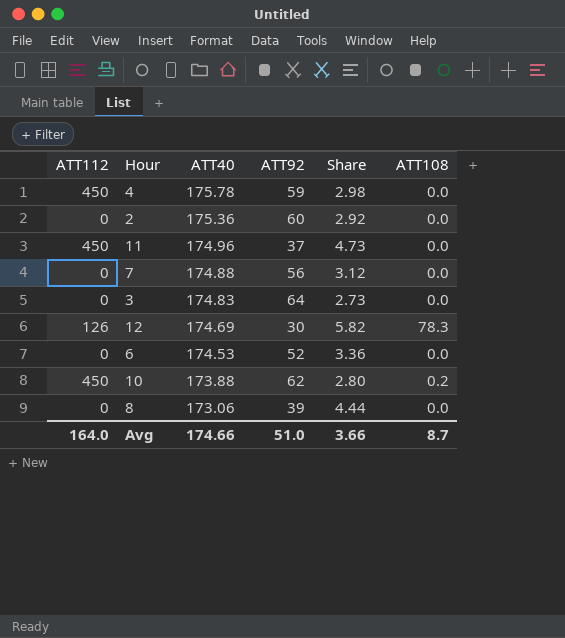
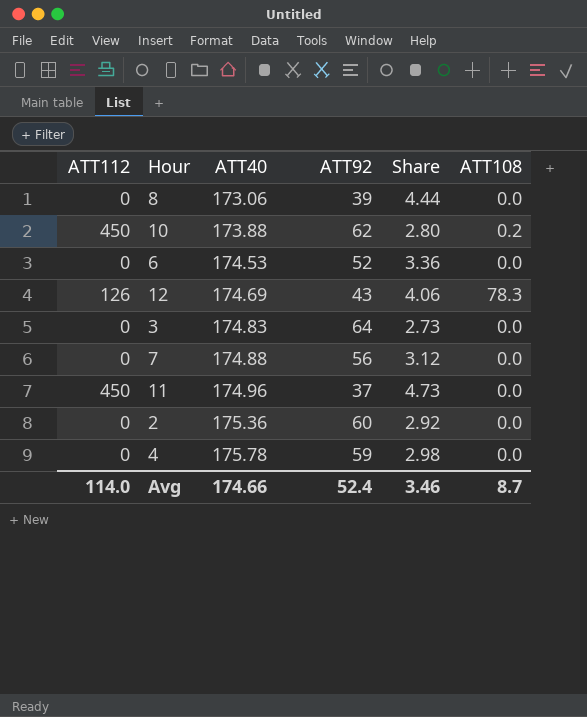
row order: ATT40 descending -> ATT40 ascending
12 | ATT92: 30 -> 43
12 | Share: 5.82 -> 4.06
4 | ATT112: 450 -> 0
Avg | ATT112: 164.0 -> 114.0
Avg | ATT92: 51.0 -> 52.4
Avg | Share: 3.66 -> 3.46

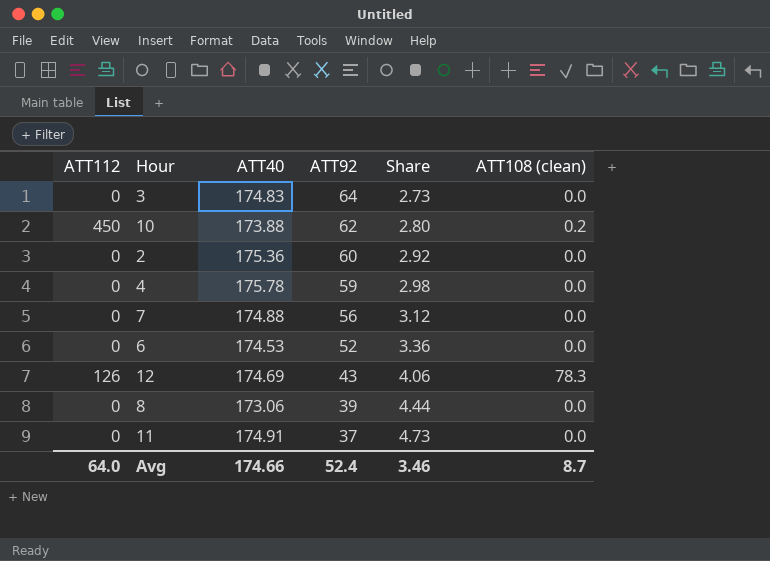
row order: ATT40 ascending -> ATT92 descending
column name: ATT108 -> ATT108 (clean)
11 | ATT112: 450 -> 0
11 | ATT40: 174.96 -> 174.91
Avg | ATT112: 114.0 -> 64.0

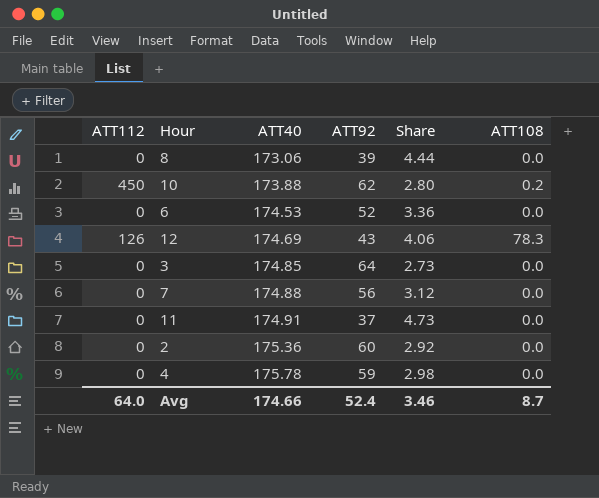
row order: ATT92 descending -> ATT40 ascending
column name: ATT108 (clean) -> ATT108
3 | ATT40: 174.83 -> 174.85

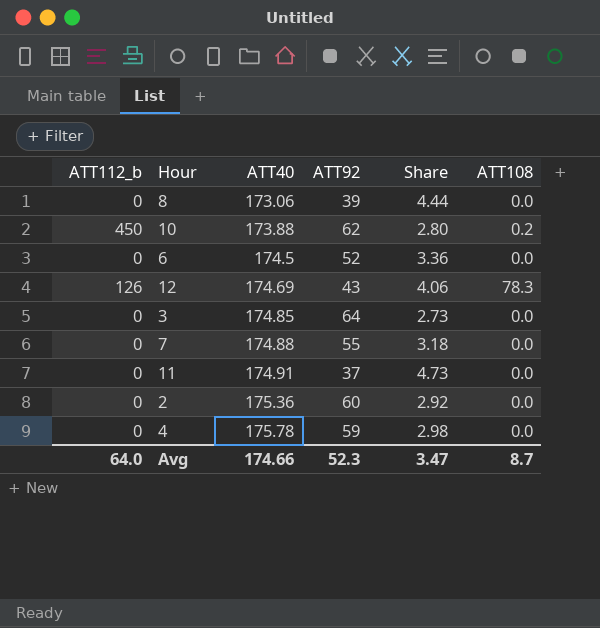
column name: ATT112 -> ATT112_b
6 | ATT40: 174.53 -> 174.5
7 | ATT92: 56 -> 55
7 | Share: 3.12 -> 3.18
Avg | ATT92: 52.4 -> 52.3
Avg | Share: 3.46 -> 3.47

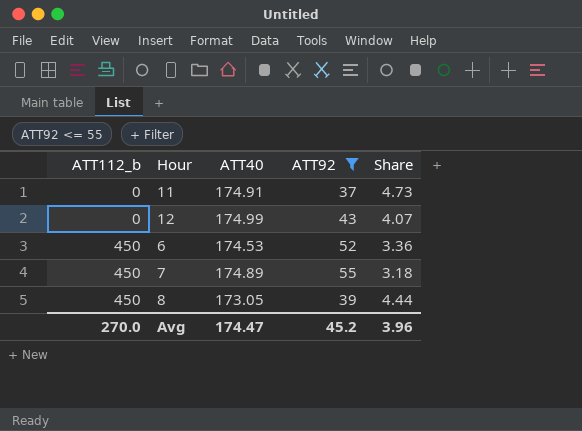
filter: none -> ATT92 <= 55
row order: ATT40 ascending -> ATT112_b ascending
column ATT108 | position: 6 -> none
12 | ATT112_b: 126 -> 0
12 | ATT40: 174.69 -> 174.99
12 | Share: 4.06 -> 4.07
6 | ATT112_b: 0 -> 450
6 | ATT40: 174.5 -> 174.53
7 | ATT112_b: 0 -> 450
7 | ATT40: 174.88 -> 174.89
8 | ATT112_b: 0 -> 450
8 | ATT40: 173.06 -> 173.05
Avg | ATT112_b: 64.0 -> 270.0
Avg | ATT40: 174.66 -> 174.47
Avg | ATT92: 52.3 -> 45.2
Avg | Share: 3.47 -> 3.96

